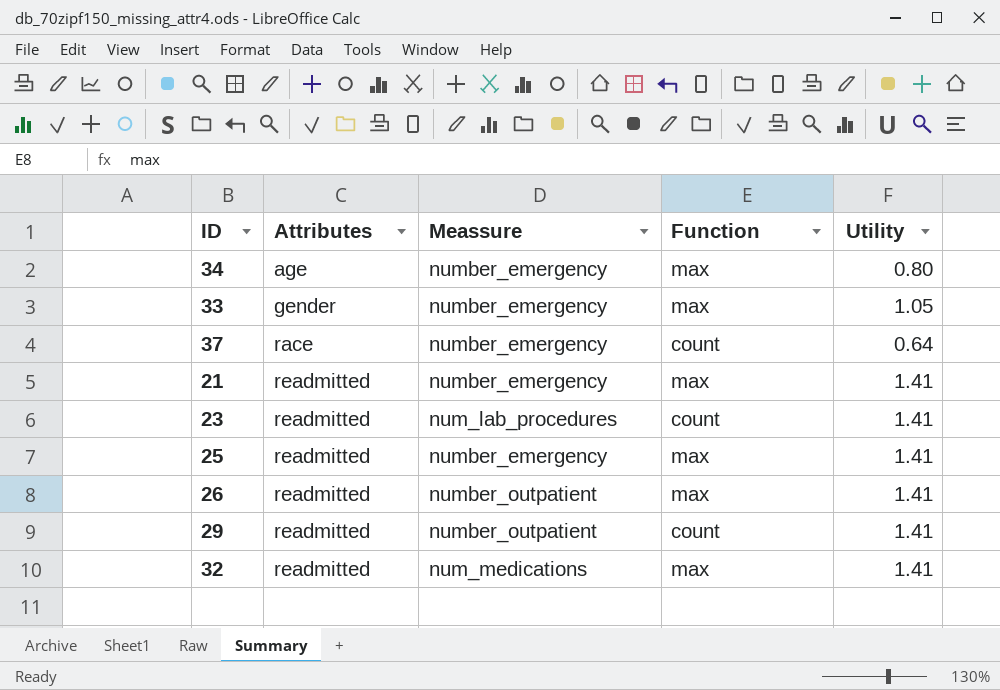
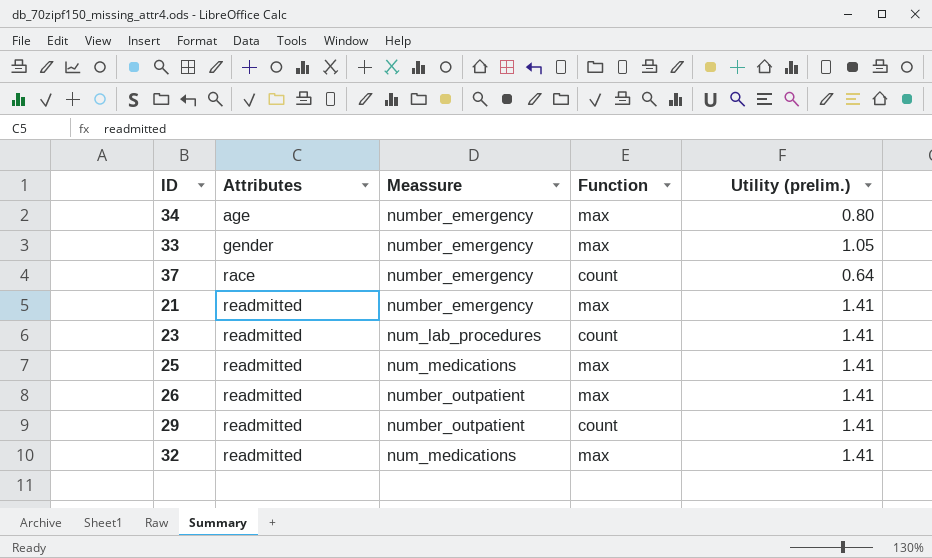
column name: Utility -> Utility (prelim.)
25 | Meassure: number_emergency -> num_medications

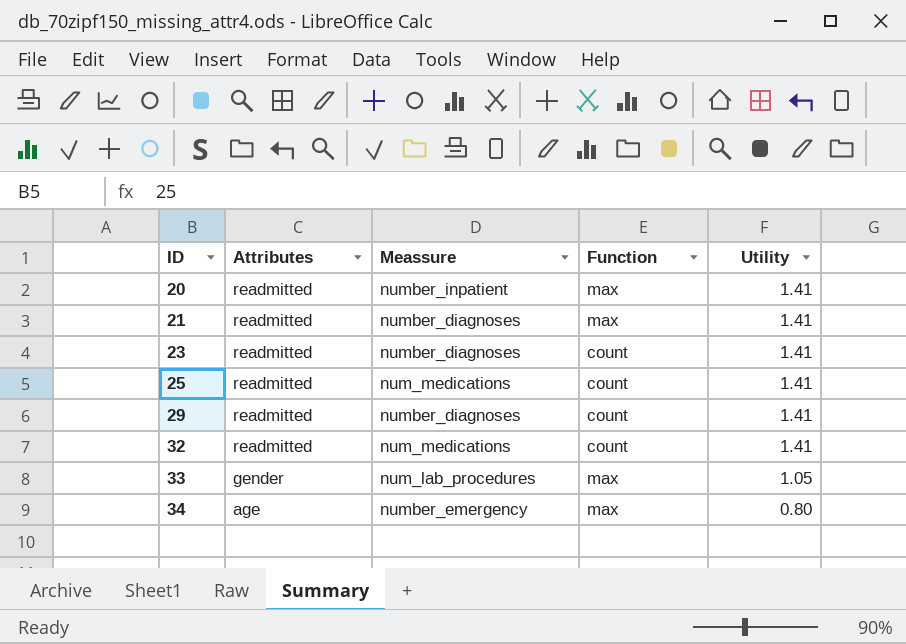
row order: Attributes ascending -> ID ascending
column name: Utility (prelim.) -> Utility
row 37: race | number_emergency | count | 0.64 -> none
row 26: readmitted | number_outpatient | max | 1.41 -> none
row 20: none -> readmitted | number_inpatient | max | 1.41
21 | Meassure: number_emergency -> number_diagnoses
23 | Meassure: num_lab_procedures -> number_diagnoses
25 | Function: max -> count
29 | Meassure: number_outpatient -> number_diagnoses
32 | Function: max -> count
33 | Meassure: number_emergency -> num_lab_procedures

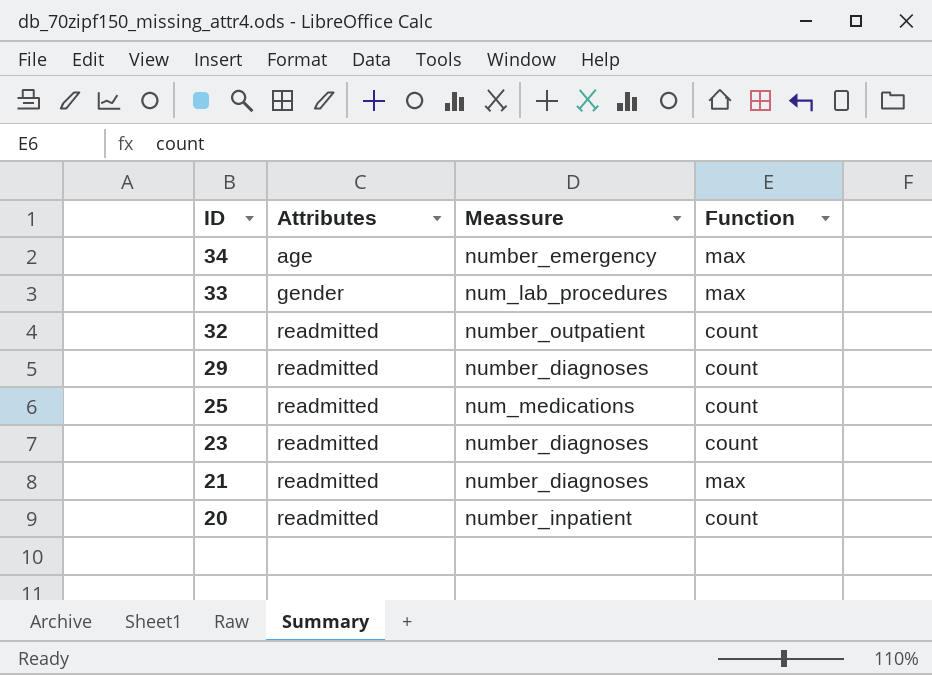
row order: ID ascending -> ID descending
column Utility | position: 5 -> none
32 | Meassure: num_medications -> number_outpatient
20 | Function: max -> count

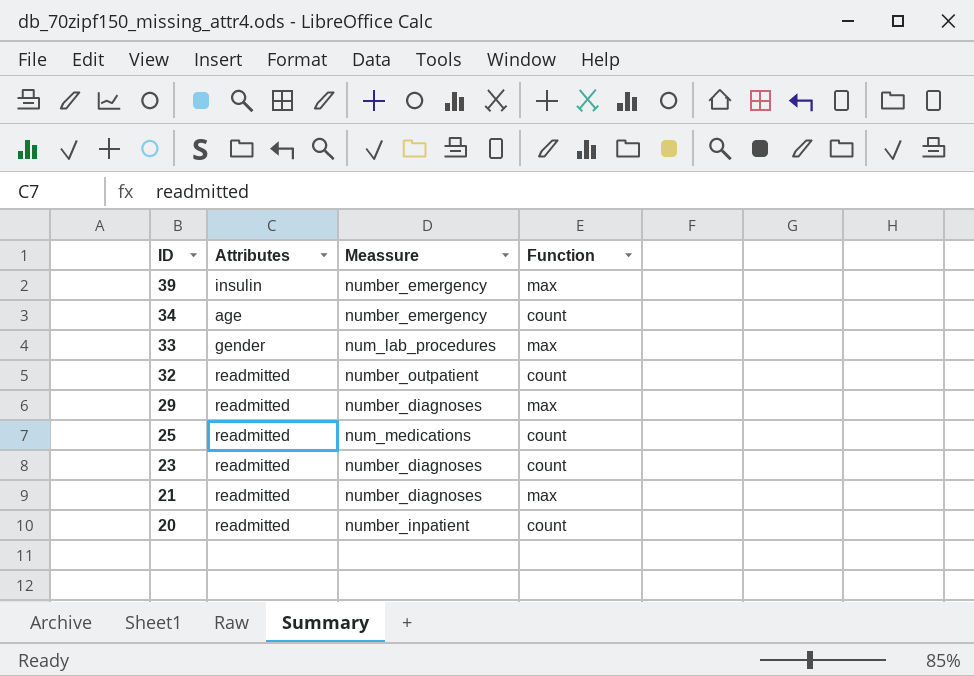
row 39: none -> insulin | number_emergency | max
34 | Function: max -> count
29 | Function: count -> max

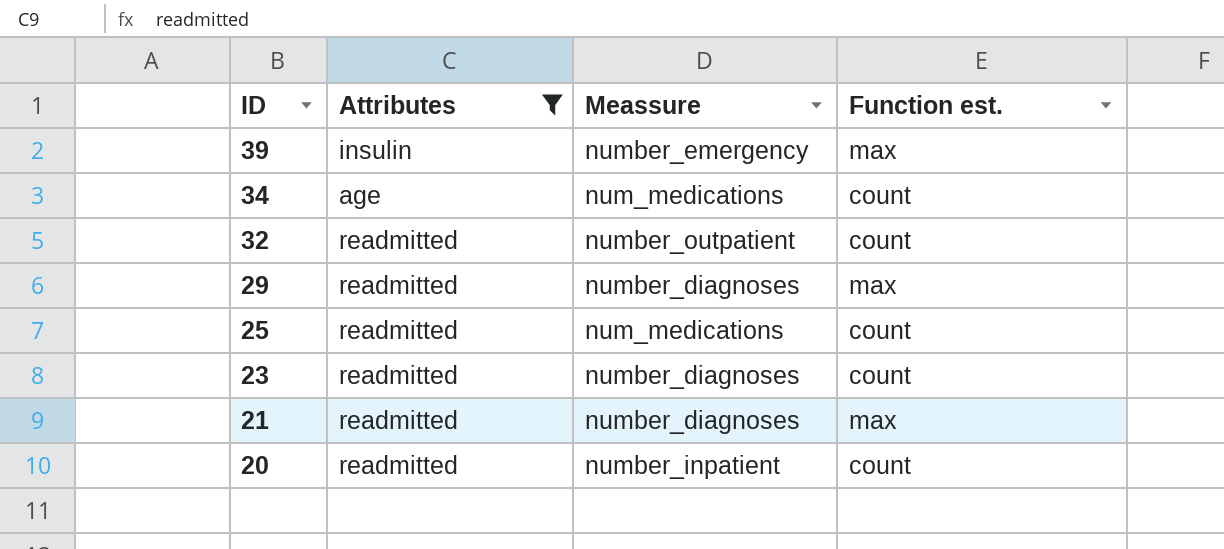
filter: none -> Attributes != gender
column name: Function -> Function est.
34 | Meassure: number_emergency -> num_medications

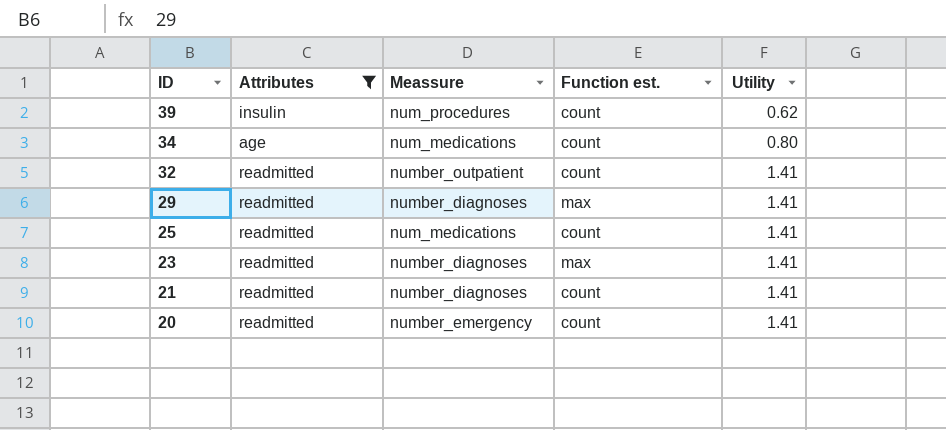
column Utility | position: none -> 5
39 | Meassure: number_emergency -> num_procedures
39 | Function est.: max -> count
23 | Function est.: count -> max
21 | Function est.: max -> count
20 | Meassure: number_inpatient -> number_emergency

